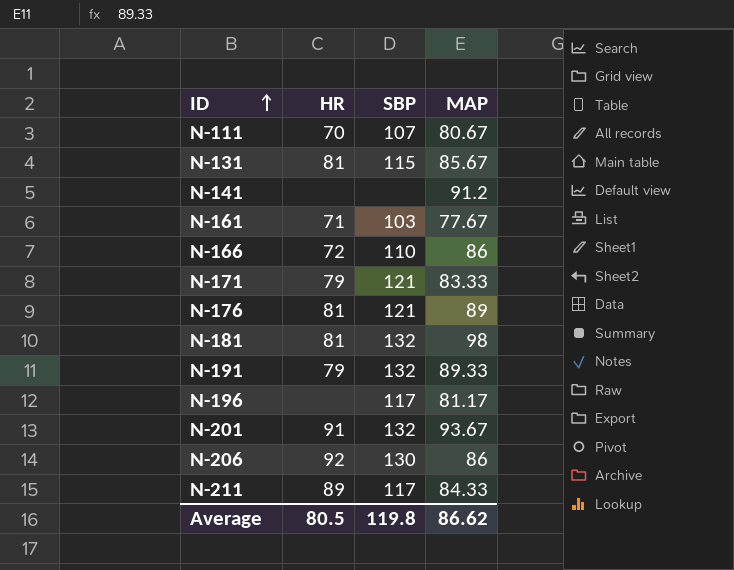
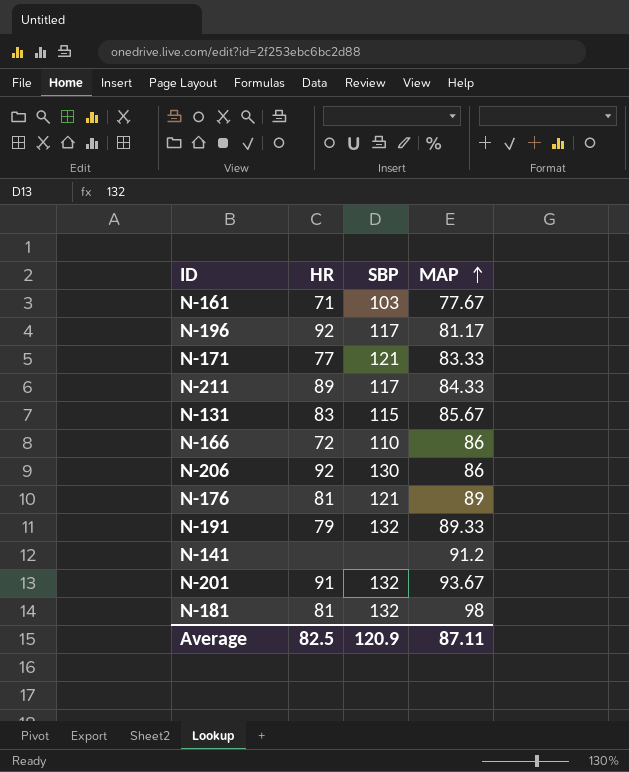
row order: ID ascending -> MAP ascending
row N-111: 70 | 107 | 80.67 -> none
N-196 | HR: none -> 92
N-171 | HR: 79 -> 77
N-131 | HR: 81 -> 83
Average | HR: 80.5 -> 82.5
Average | SBP: 119.8 -> 120.9
Average | MAP: 86.62 -> 87.11

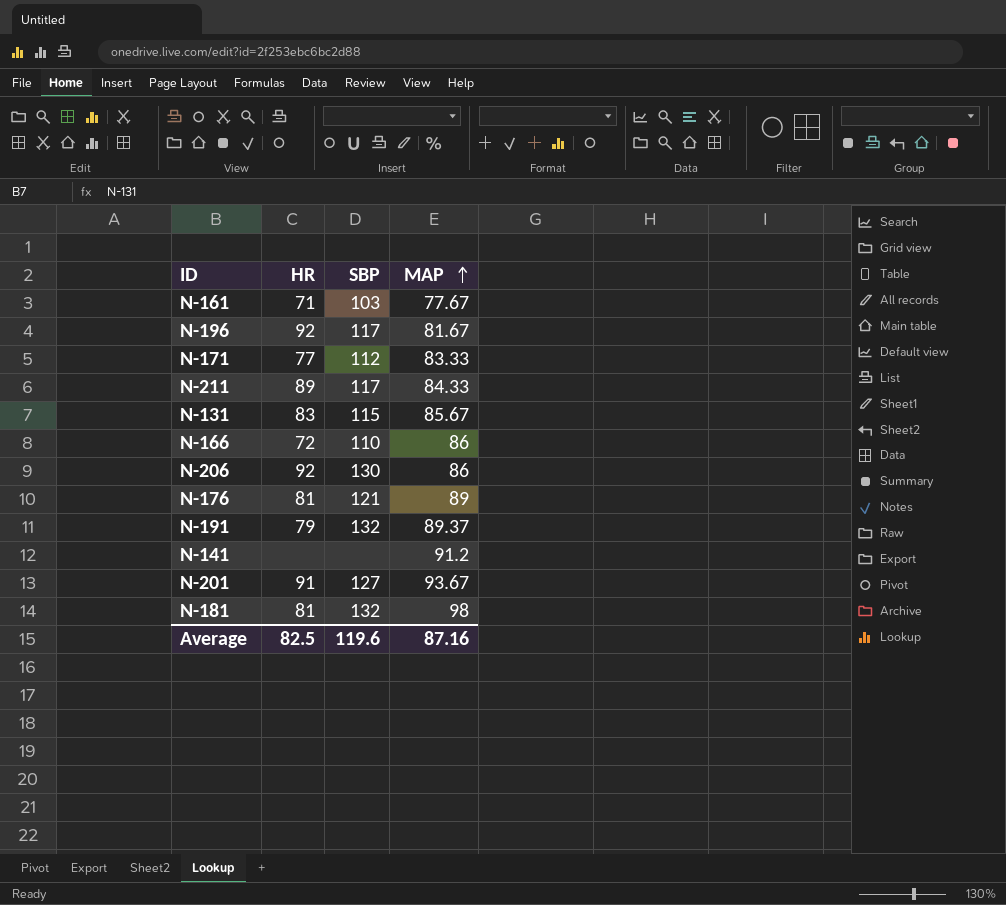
N-196 | MAP: 81.17 -> 81.67
N-171 | SBP: 121 -> 112
N-191 | MAP: 89.33 -> 89.37
N-201 | SBP: 132 -> 127
Average | SBP: 120.9 -> 119.6
Average | MAP: 87.11 -> 87.16

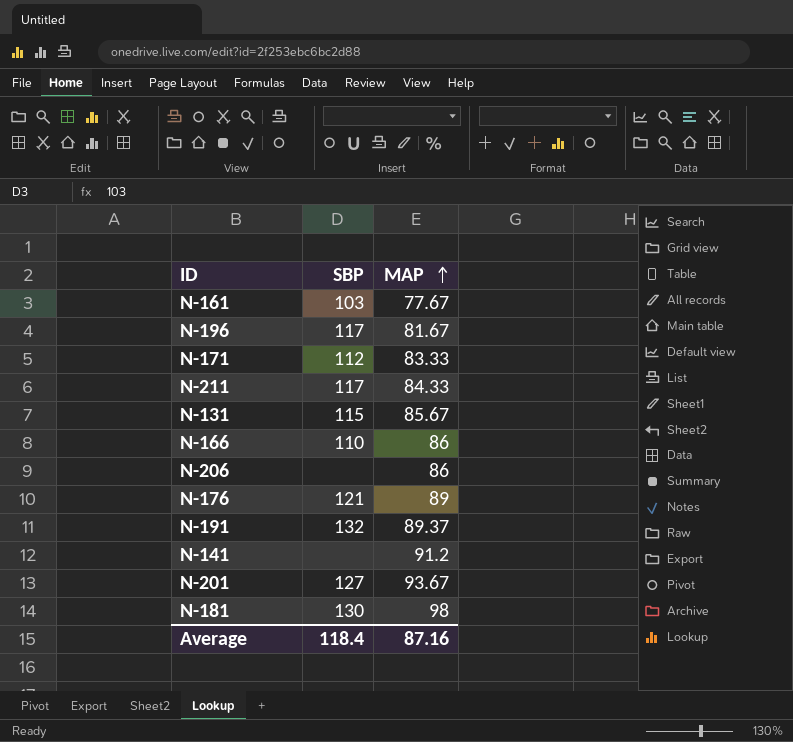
column HR | position: 2 -> none
N-206 | SBP: 130 -> none
N-181 | SBP: 132 -> 130
Average | SBP: 119.6 -> 118.4

